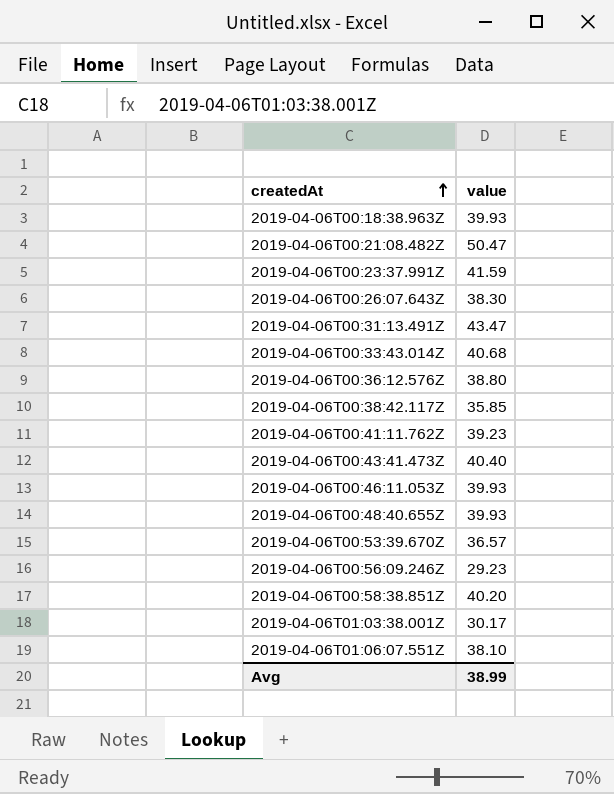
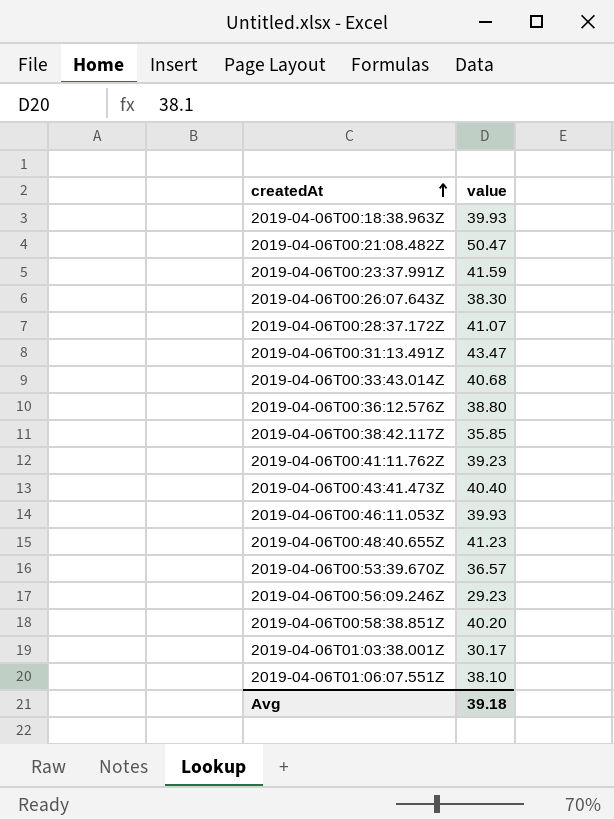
row 2019-04-06T00:28:37.172Z: none -> 41.07
2019-04-06T00:48:40.655Z | value: 39.93 -> 41.23
Avg | value: 38.99 -> 39.18

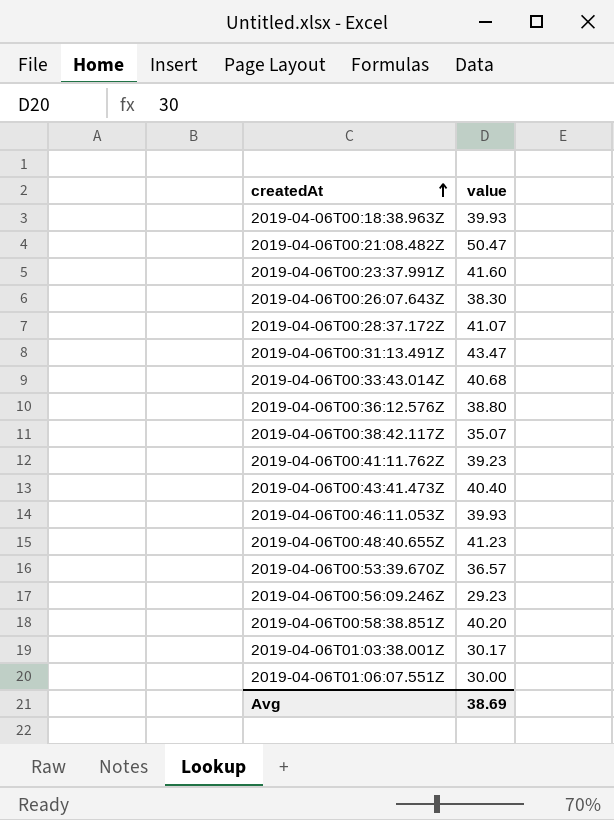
2019-04-06T00:23:37.991Z | value: 41.59 -> 41.60
2019-04-06T00:38:42.117Z | value: 35.85 -> 35.07
2019-04-06T01:06:07.551Z | value: 38.10 -> 30.00
Avg | value: 39.18 -> 38.69

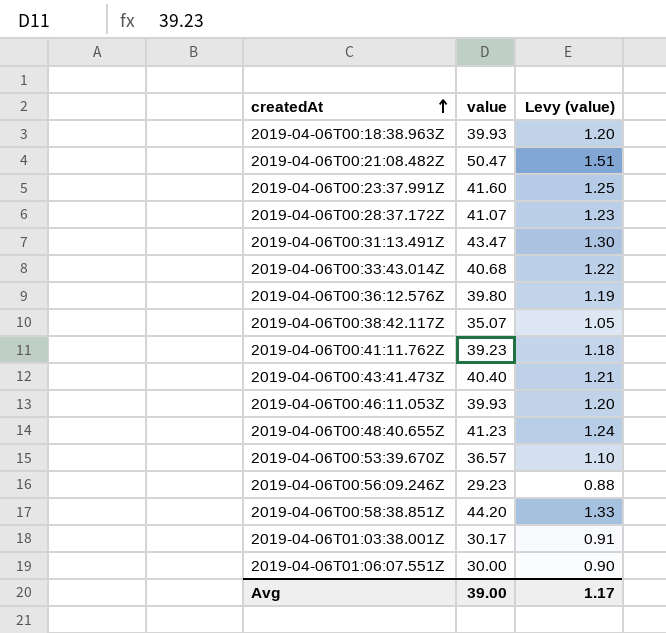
column Levy (value) | formula: none -> [value] * 0.03
row 2019-04-06T00:26:07.643Z: 38.30 -> none
2019-04-06T00:36:12.576Z | value: 38.80 -> 39.80
2019-04-06T00:58:38.851Z | value: 40.20 -> 44.20
Avg | value: 38.69 -> 39.00

